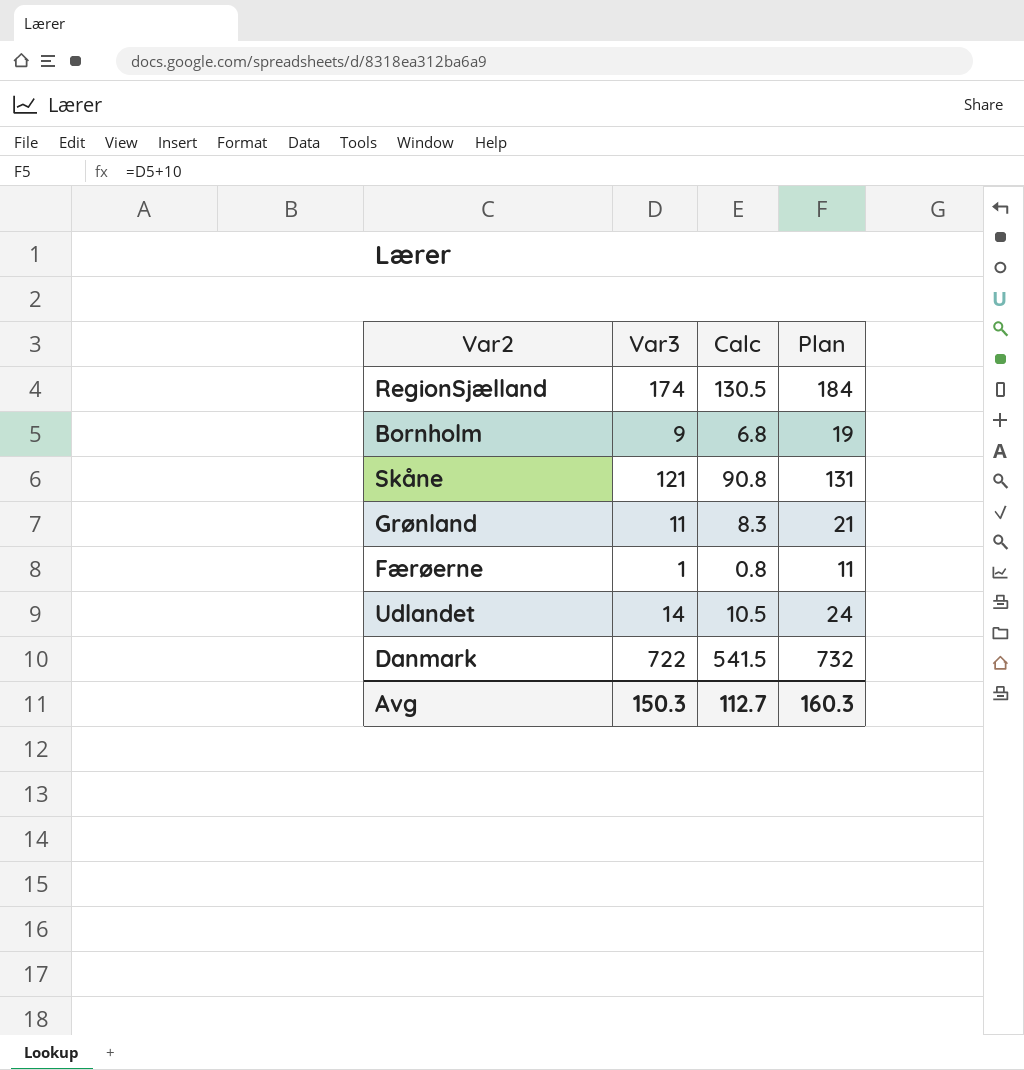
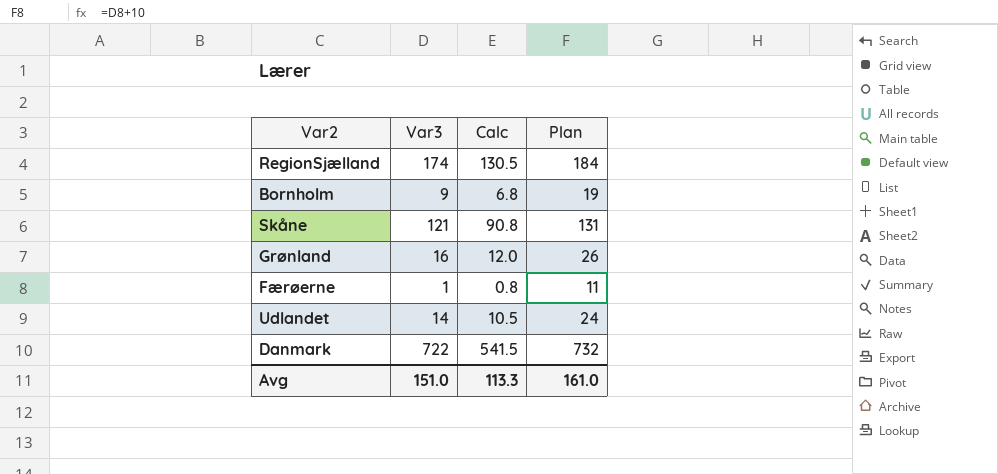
Grønland | Var3: 11 -> 16
Grønland | Calc: 8.3 -> 12.0
Grønland | Plan: 21 -> 26
Avg | Var3: 150.3 -> 151.0
Avg | Calc: 112.7 -> 113.3
Avg | Plan: 160.3 -> 161.0

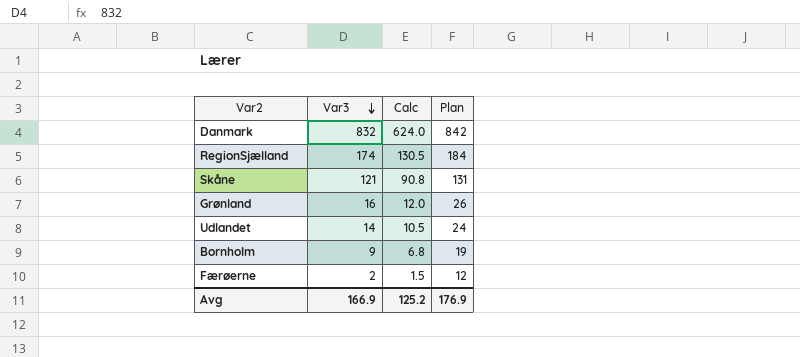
row order: none -> Var3 descending
Danmark | Var3: 722 -> 832
Danmark | Calc: 541.5 -> 624.0
Danmark | Plan: 732 -> 842
Færøerne | Var3: 1 -> 2
Færøerne | Calc: 0.8 -> 1.5
Færøerne | Plan: 11 -> 12
Avg | Var3: 151.0 -> 166.9
Avg | Calc: 113.3 -> 125.2
Avg | Plan: 161.0 -> 176.9

